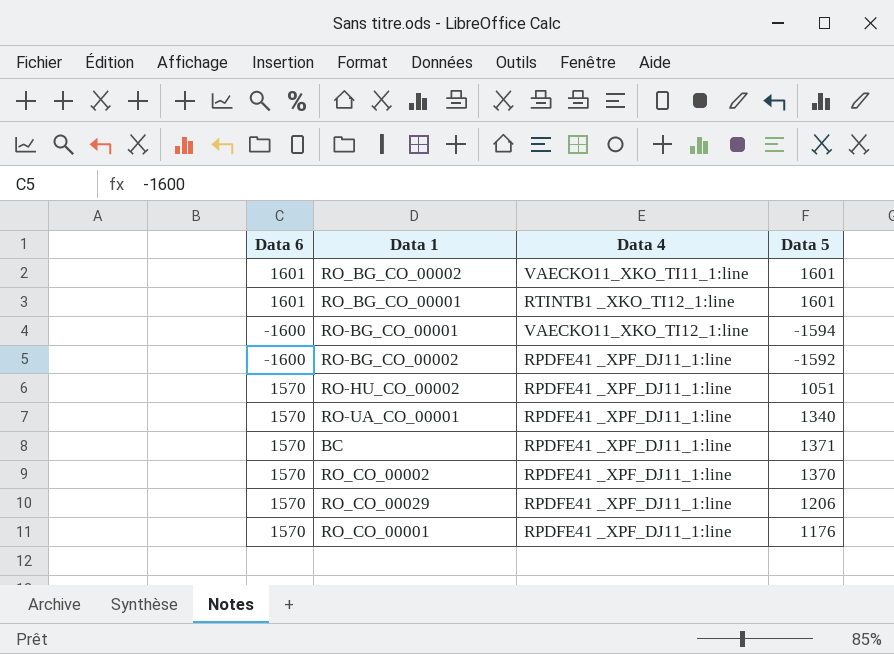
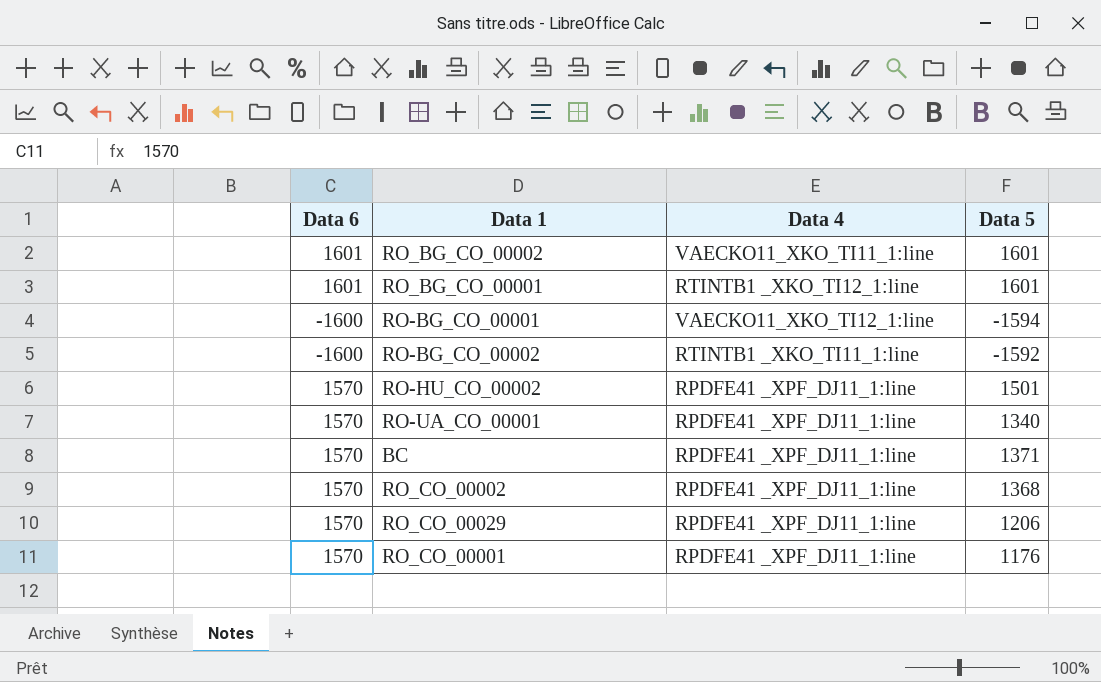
RO-BG_CO_00002 | Data 4: RPDFE41 _XPF_DJ11_1:line -> RTINTB1 _XKO_TI11_1:line
RO-HU_CO_00002 | Data 5: 1051 -> 1501
RO_CO_00002 | Data 5: 1370 -> 1368

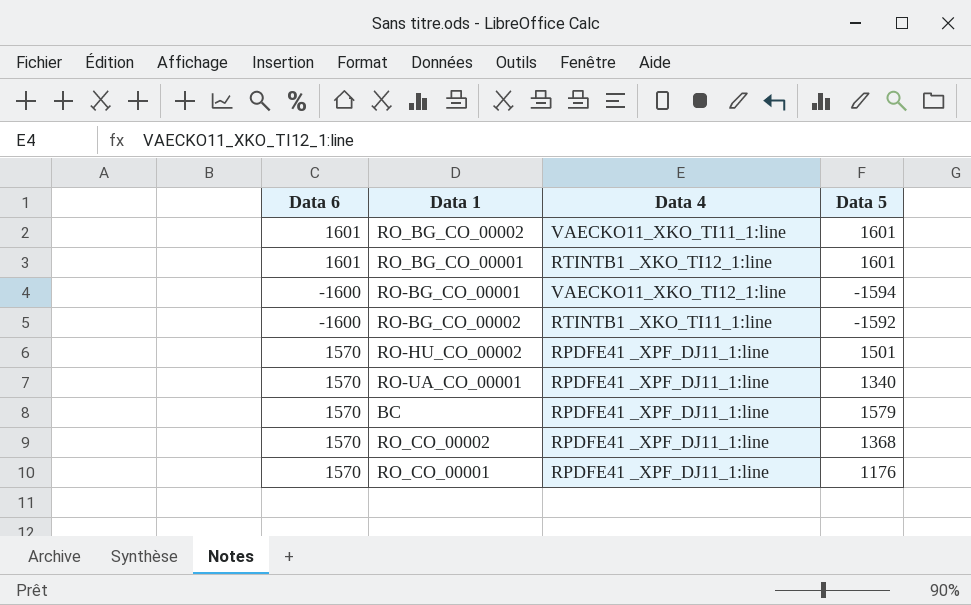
row RO_CO_00029: 1570 | RPDFE41 _XPF_DJ11_1:line | 1206 -> none
BC | Data 5: 1371 -> 1579

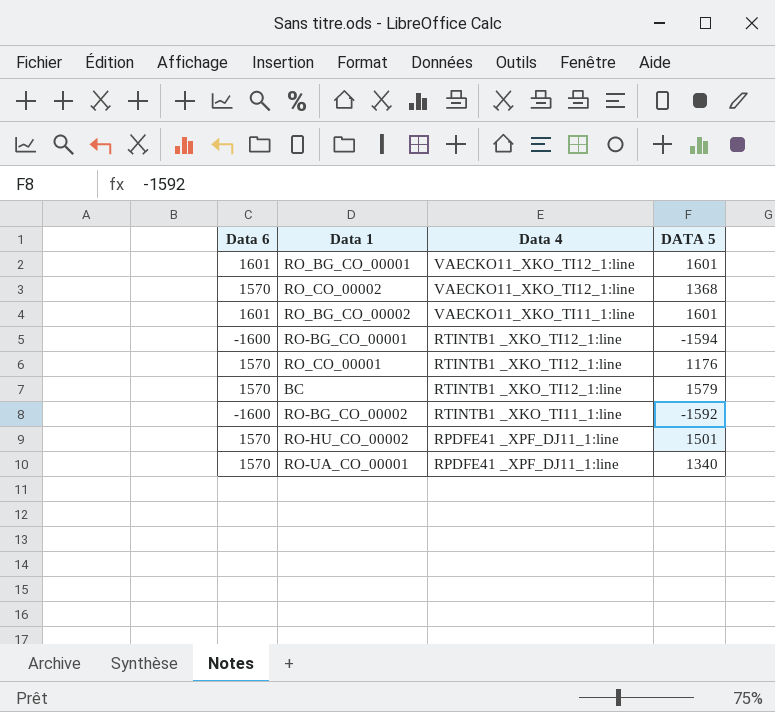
row order: none -> Data 4 descending
column name: Data 5 -> DATA 5
RO_BG_CO_00001 | Data 4: RTINTB1 _XKO_TI12_1:line -> VAECKO11_XKO_TI12_1:line
RO_CO_00002 | Data 4: RPDFE41 _XPF_DJ11_1:line -> VAECKO11_XKO_TI12_1:line
RO-BG_CO_00001 | Data 4: VAECKO11_XKO_TI12_1:line -> RTINTB1 _XKO_TI12_1:line
RO_CO_00001 | Data 4: RPDFE41 _XPF_DJ11_1:line -> RTINTB1 _XKO_TI12_1:line
BC | Data 4: RPDFE41 _XPF_DJ11_1:line -> RTINTB1 _XKO_TI12_1:line

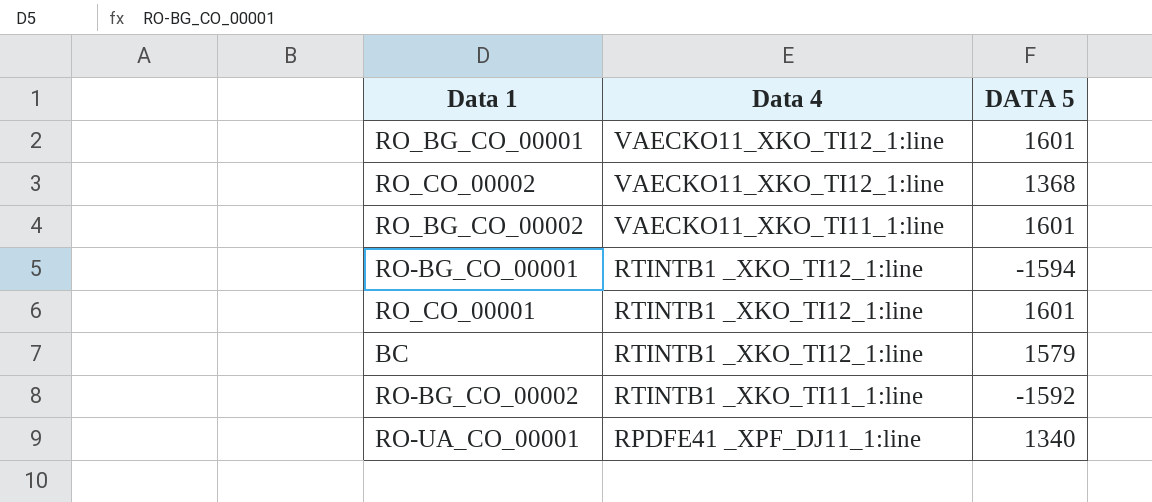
column Data 6 | position: 1 -> none
row RO-HU_CO_00002: 1570 | RPDFE41 _XPF_DJ11_1:line | 1501 -> none
RO_CO_00001 | DATA 5: 1176 -> 1601

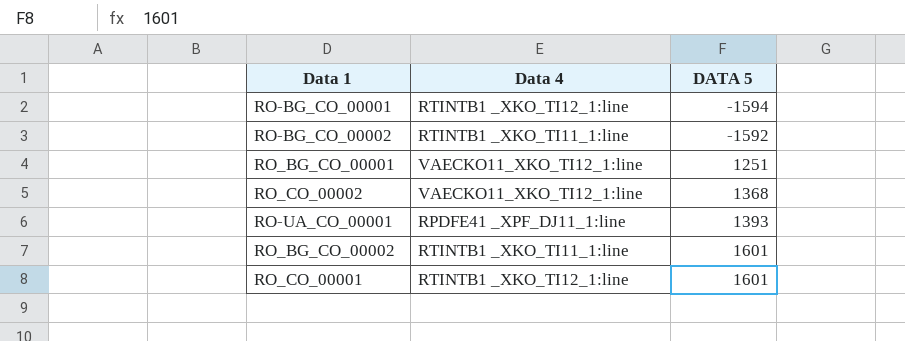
row order: Data 4 descending -> DATA 5 ascending
row BC: RTINTB1 _XKO_TI12_1:line | 1579 -> none
RO_BG_CO_00001 | DATA 5: 1601 -> 1251
RO-UA_CO_00001 | DATA 5: 1340 -> 1393
RO_BG_CO_00002 | Data 4: VAECKO11_XKO_TI11_1:line -> RTINTB1 _XKO_TI11_1:line

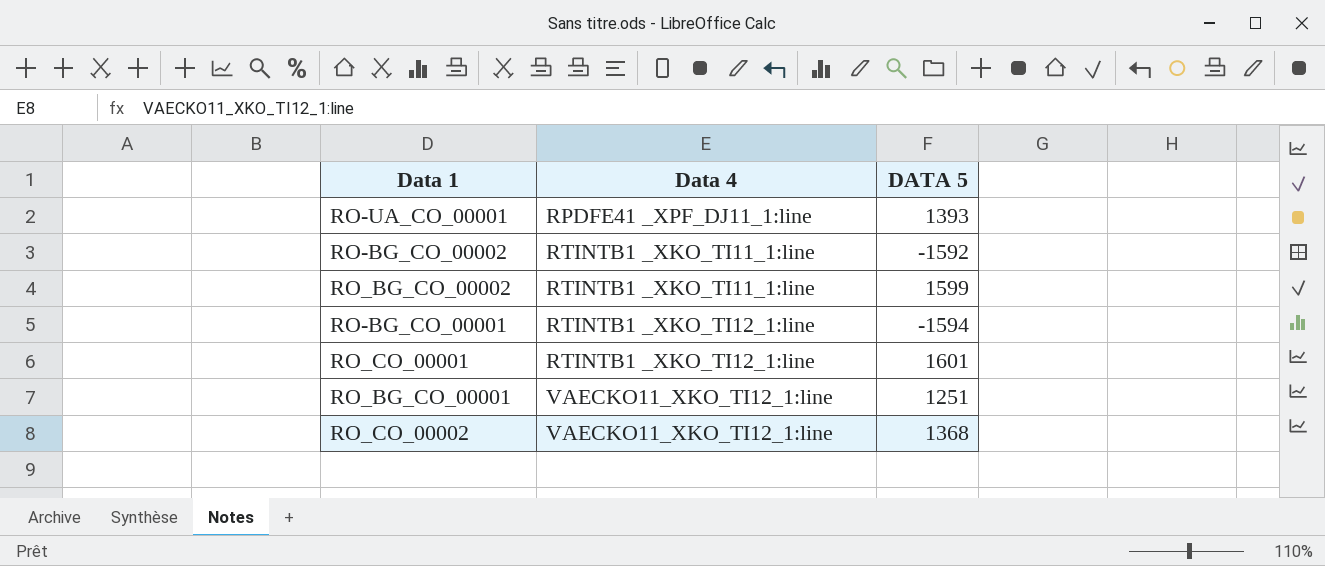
row order: DATA 5 ascending -> Data 4 ascending
RO_BG_CO_00002 | DATA 5: 1601 -> 1599

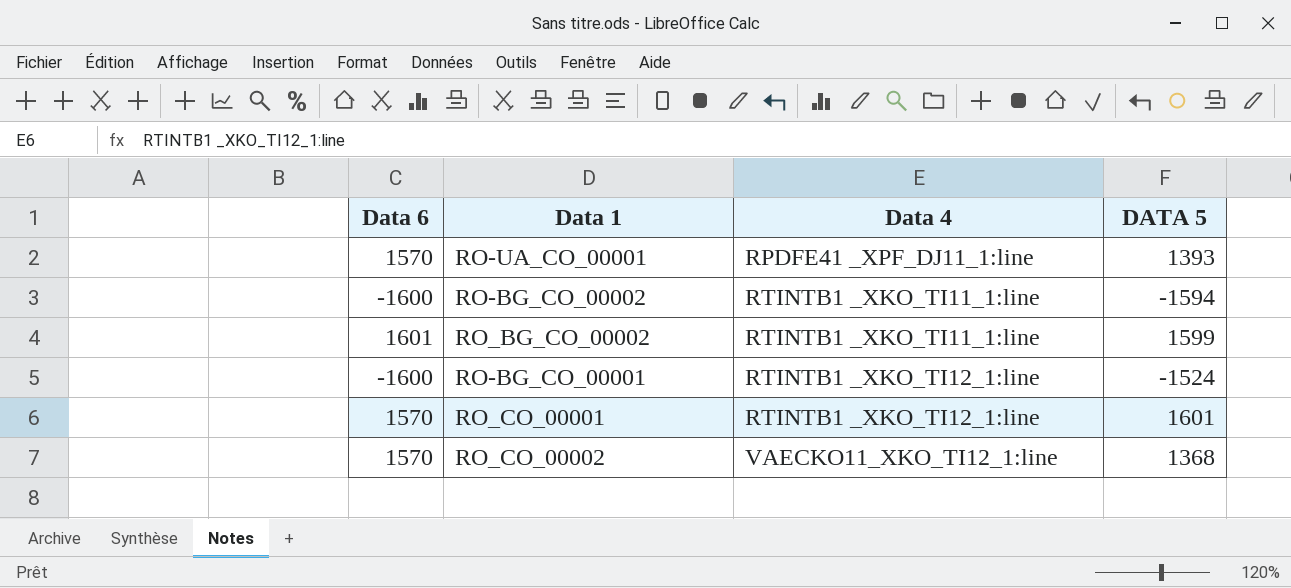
column Data 6 | position: none -> 1
row RO_BG_CO_00001: VAECKO11_XKO_TI12_1:line | 1251 -> none
RO-BG_CO_00002 | DATA 5: -1592 -> -1594
RO-BG_CO_00001 | DATA 5: -1594 -> -1524

